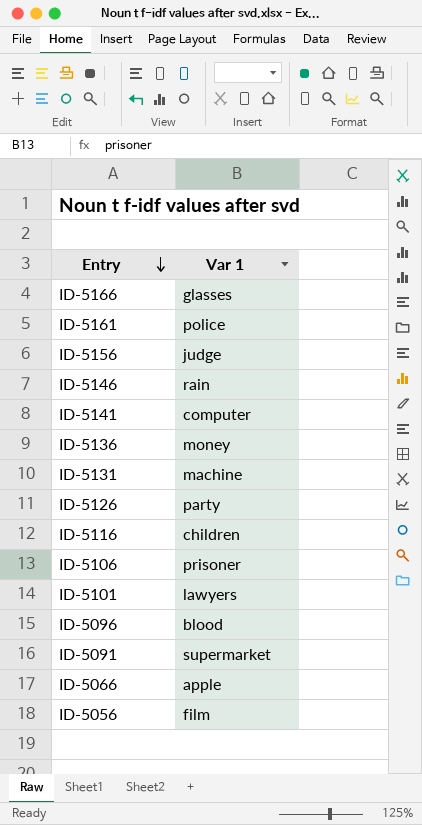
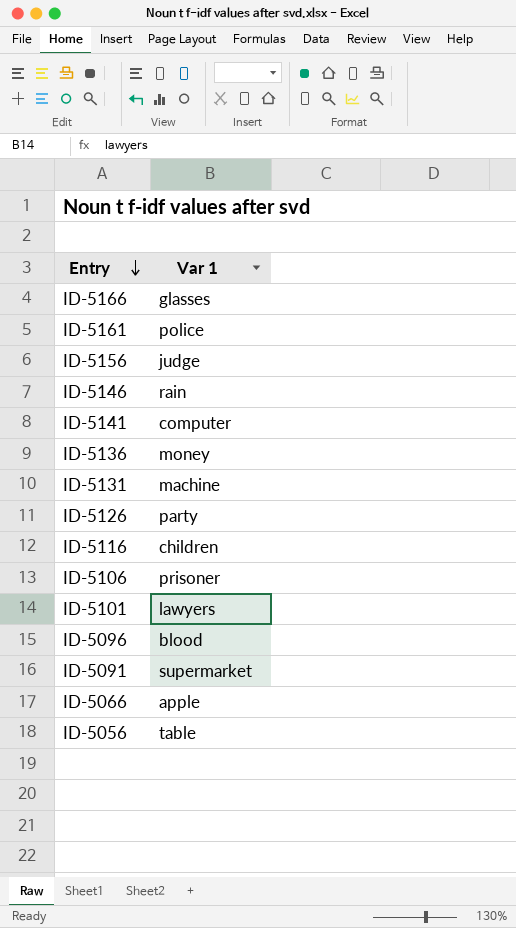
ID-5056 | Var 1: film -> table

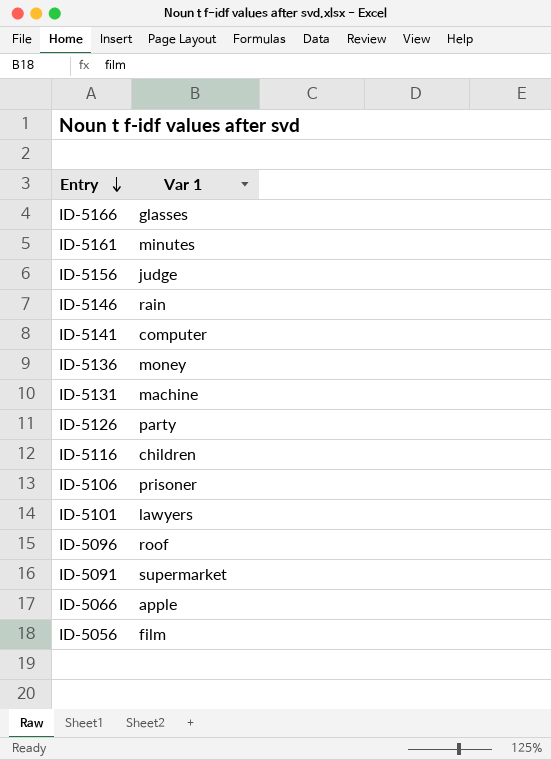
ID-5161 | Var 1: police -> minutes
ID-5096 | Var 1: blood -> roof
ID-5056 | Var 1: table -> film

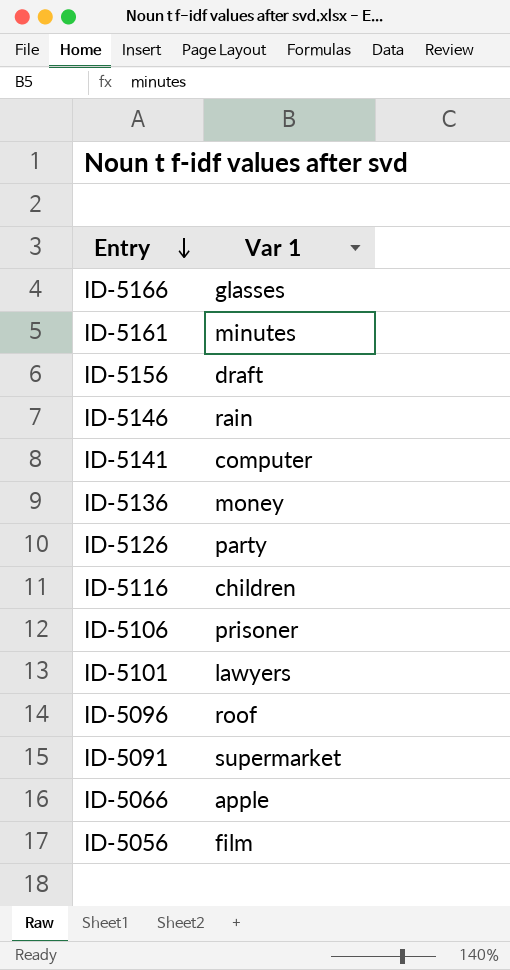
row ID-5131: machine -> none
ID-5156 | Var 1: judge -> draft

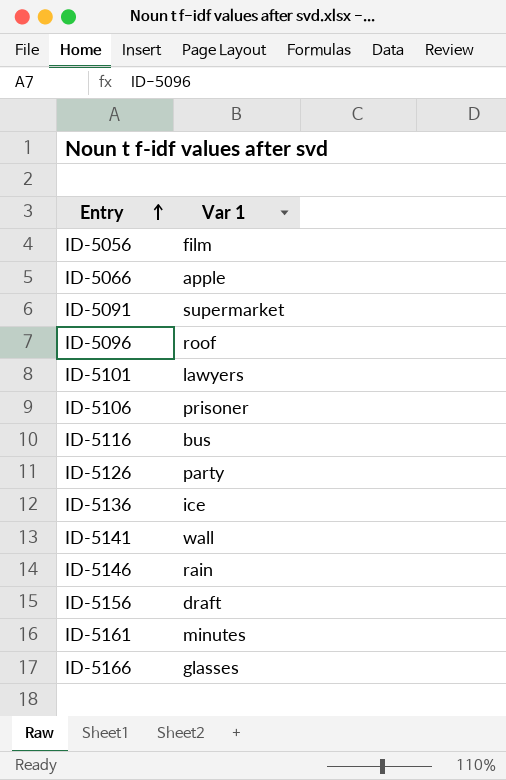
row order: Entry descending -> Entry ascending
ID-5116 | Var 1: children -> bus
ID-5136 | Var 1: money -> ice
ID-5141 | Var 1: computer -> wall

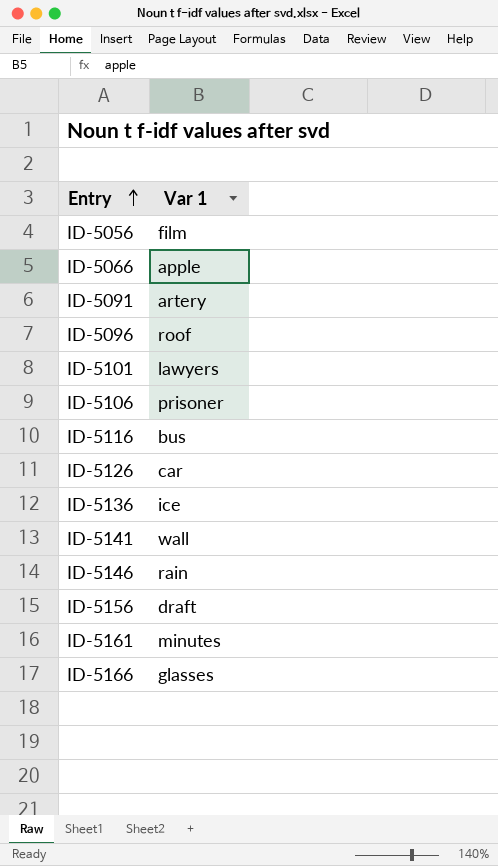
ID-5091 | Var 1: supermarket -> artery
ID-5126 | Var 1: party -> car

